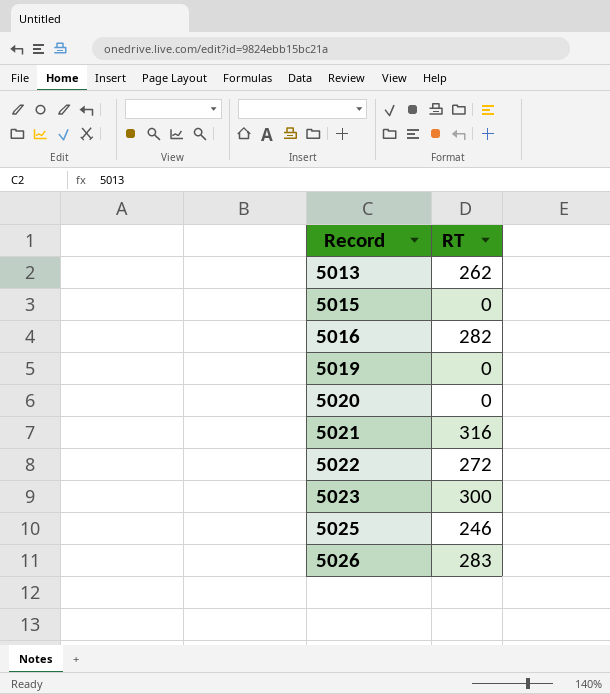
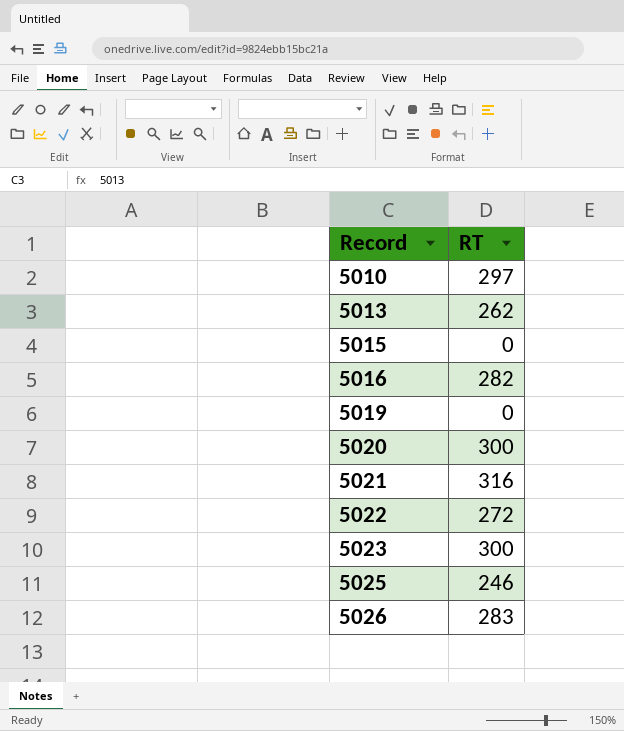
row 5010: none -> 297
5020 | RT: 0 -> 300

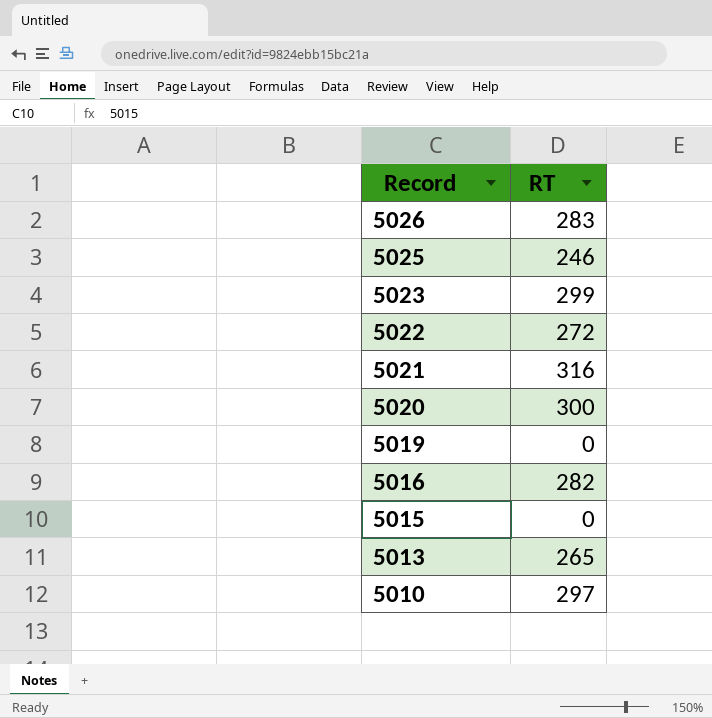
row order: Record ascending -> Record descending
5023 | RT: 300 -> 299
5013 | RT: 262 -> 265

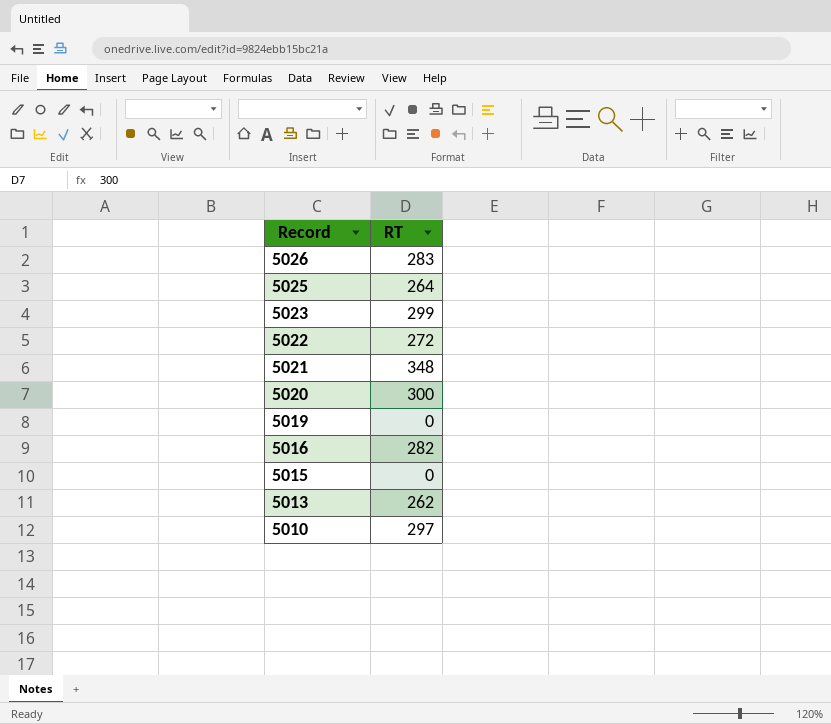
5025 | RT: 246 -> 264
5021 | RT: 316 -> 348
5013 | RT: 265 -> 262

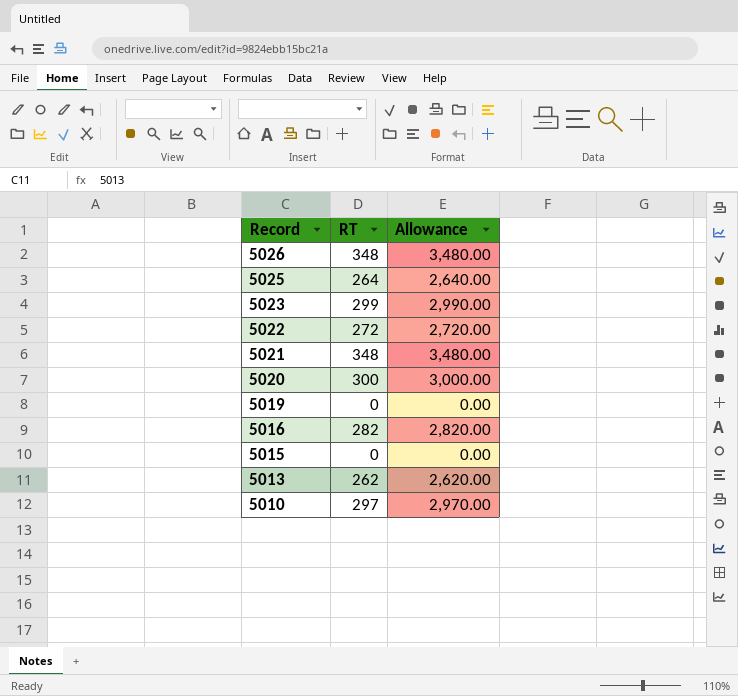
column Allowance | formula: none -> [RT] * 10
5026 | RT: 283 -> 348

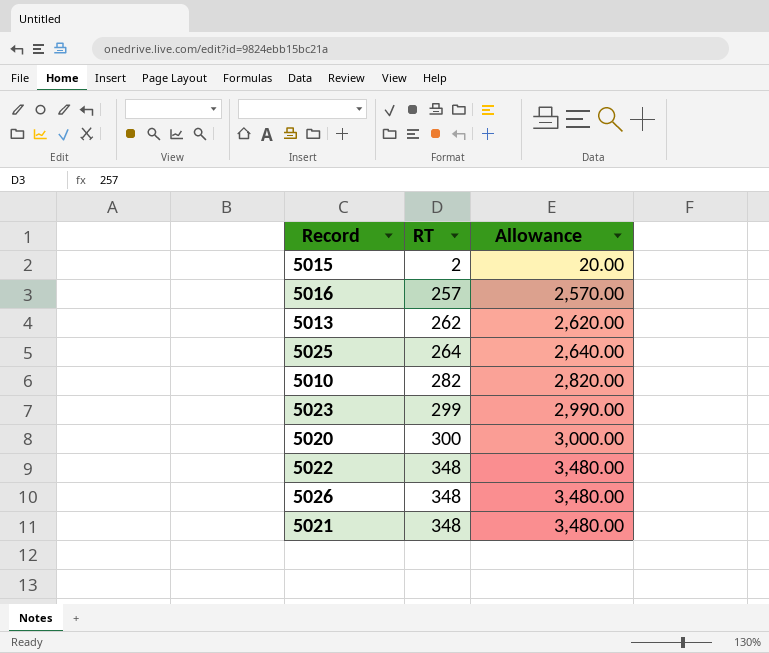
row order: Record descending -> RT ascending
row 5019: 0 | 0.00 -> none
5015 | RT: 0 -> 2
5015 | Allowance: 0.00 -> 20.00
5016 | RT: 282 -> 257
5016 | Allowance: 2,820.00 -> 2,570.00
5010 | RT: 297 -> 282
5010 | Allowance: 2,970.00 -> 2,820.00
5022 | RT: 272 -> 348
5022 | Allowance: 2,720.00 -> 3,480.00

